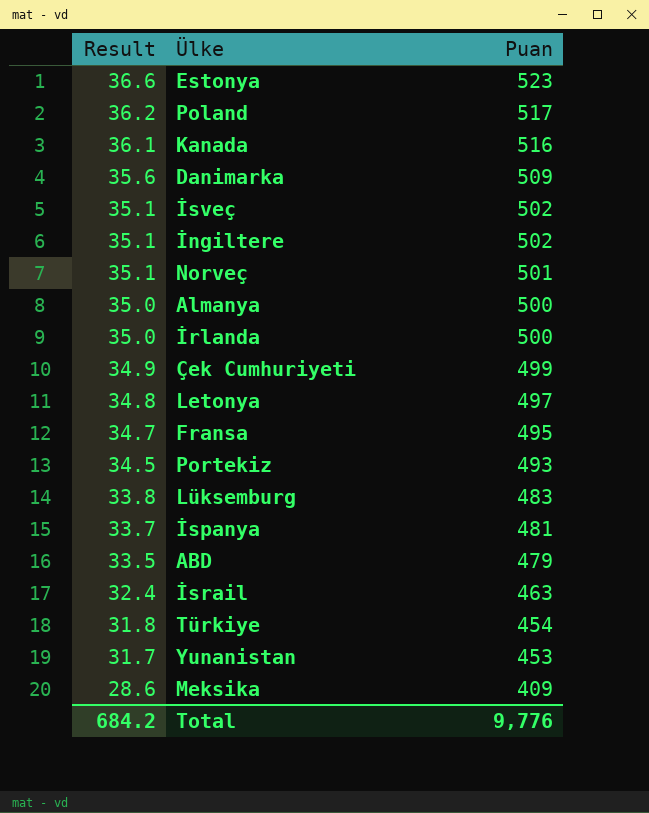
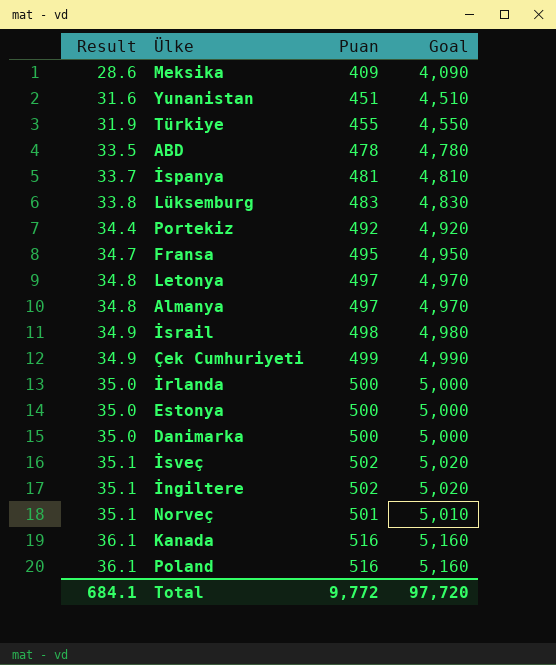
row order: Result descending -> Result ascending
column Goal | formula: none -> [Puan] * 10
Yunanistan | Result: 31.7 -> 31.6
Yunanistan | Puan: 453 -> 451
Türkiye | Result: 31.8 -> 31.9
Türkiye | Puan: 454 -> 455
ABD | Puan: 479 -> 478
Portekiz | Result: 34.5 -> 34.4
Portekiz | Puan: 493 -> 492
Almanya | Result: 35.0 -> 34.8
Almanya | Puan: 500 -> 497
İsrail | Result: 32.4 -> 34.9
İsrail | Puan: 463 -> 498
Estonya | Result: 36.6 -> 35.0
Estonya | Puan: 523 -> 500
Danimarka | Result: 35.6 -> 35.0
Danimarka | Puan: 509 -> 500
Poland | Result: 36.2 -> 36.1
Poland | Puan: 517 -> 516
Total | Result: 684.2 -> 684.1
Total | Puan: 9,776 -> 9,772

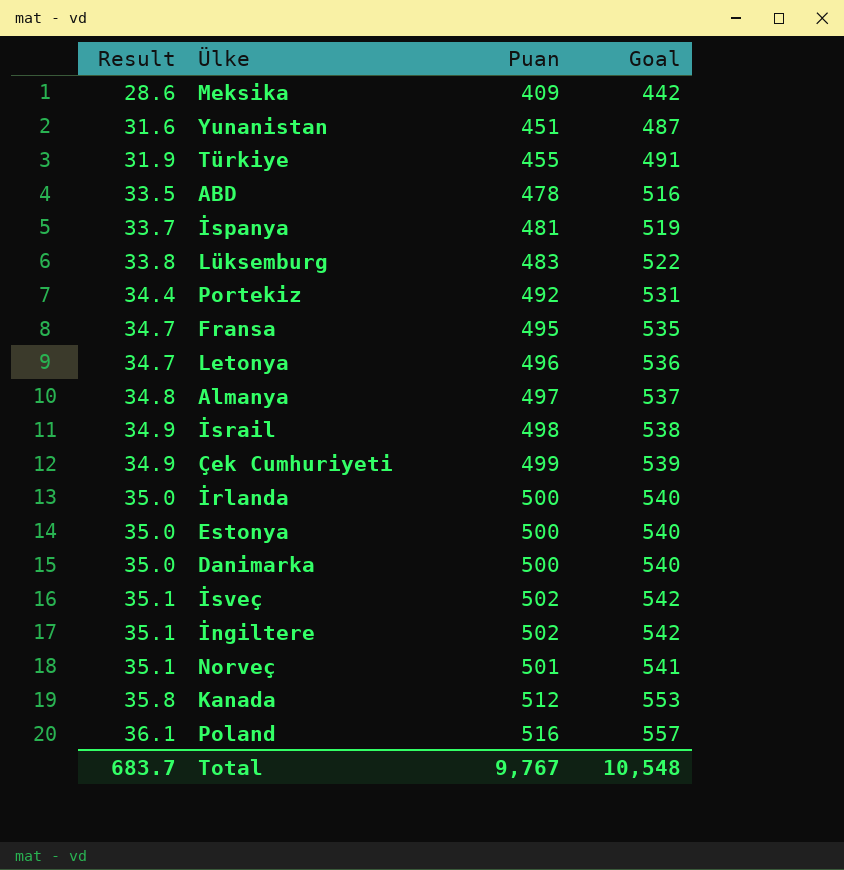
column Goal | formula: [Puan] * 10 -> [Puan] * 1.08
Letonya | Result: 34.8 -> 34.7
Letonya | Puan: 497 -> 496
Kanada | Result: 36.1 -> 35.8
Kanada | Puan: 516 -> 512
Total | Result: 684.1 -> 683.7
Total | Puan: 9,772 -> 9,767
Total | Goal: 97,720 -> 10,548

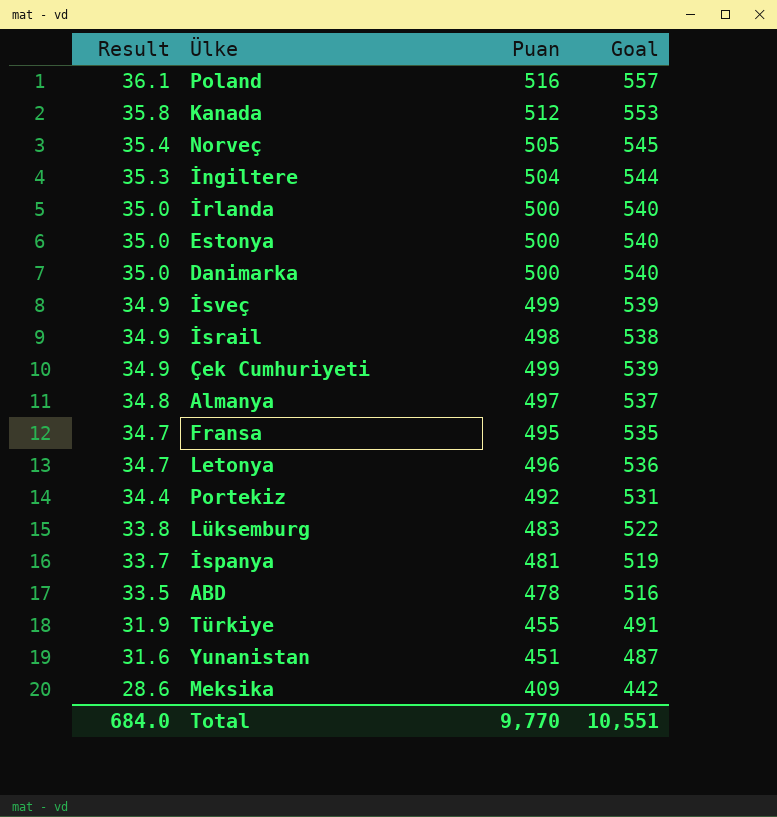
row order: Result ascending -> Result descending
Norveç | Result: 35.1 -> 35.4
Norveç | Puan: 501 -> 505
Norveç | Goal: 541 -> 545
İngiltere | Result: 35.1 -> 35.3
İngiltere | Puan: 502 -> 504
İngiltere | Goal: 542 -> 544
İsveç | Result: 35.1 -> 34.9
İsveç | Puan: 502 -> 499
İsveç | Goal: 542 -> 539
Total | Result: 683.7 -> 684.0
Total | Puan: 9,767 -> 9,770
Total | Goal: 10,548 -> 10,551

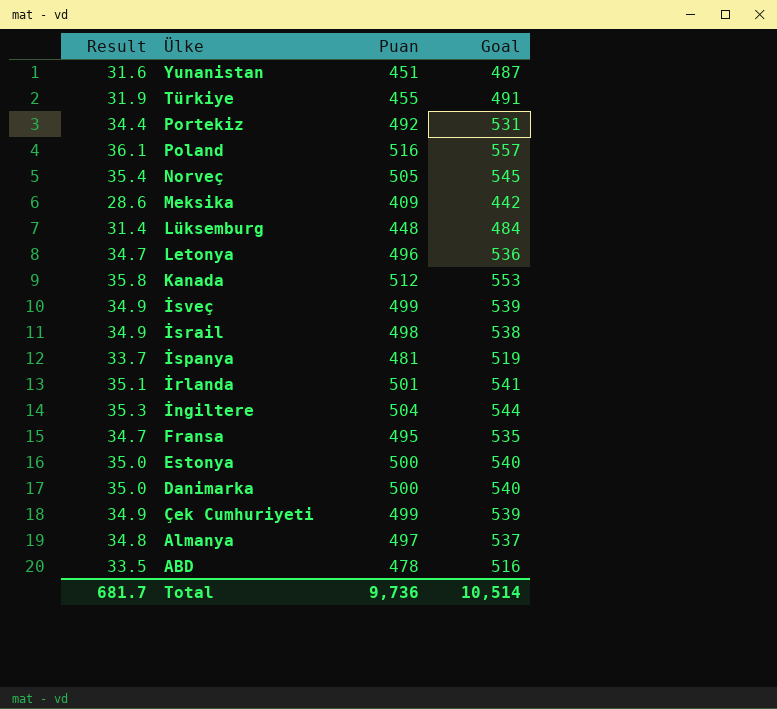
row order: Result descending -> Ülke descending
Lüksemburg | Result: 33.8 -> 31.4
Lüksemburg | Puan: 483 -> 448
Lüksemburg | Goal: 522 -> 484
İrlanda | Result: 35.0 -> 35.1
İrlanda | Puan: 500 -> 501
İrlanda | Goal: 540 -> 541
Total | Result: 684.0 -> 681.7
Total | Puan: 9,770 -> 9,736
Total | Goal: 10,551 -> 10,514

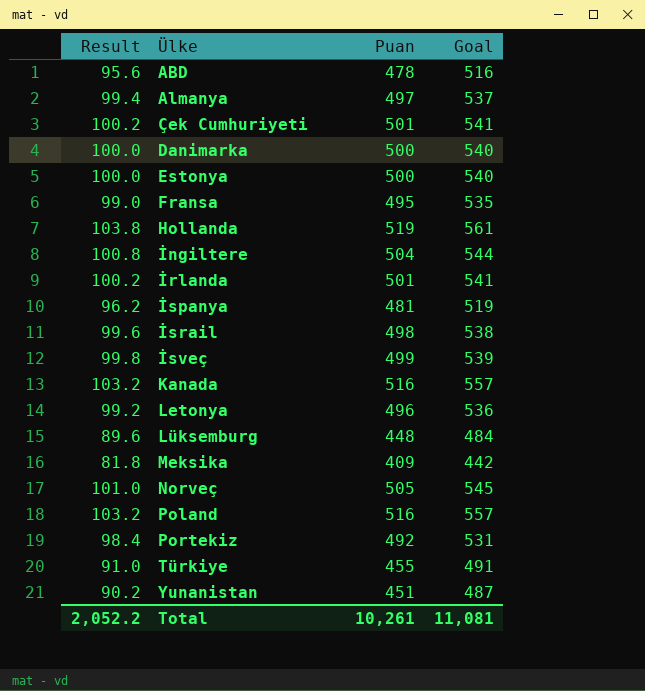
row order: Ülke descending -> Ülke ascending
column Result | formula: [Puan] * 0.07 -> [Puan] * 0.2
Çek Cumhuriyeti | Puan: 499 -> 501
Çek Cumhuriyeti | Goal: 539 -> 541
row Hollanda: none -> 103.8 | 519 | 561
Kanada | Puan: 512 -> 516
Kanada | Goal: 553 -> 557
Total | Result: 681.7 -> 2,052.2
Total | Puan: 9,736 -> 10,261
Total | Goal: 10,514 -> 11,081

